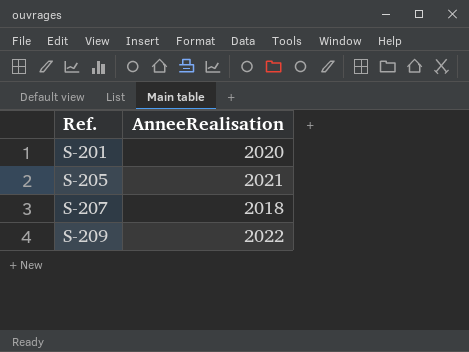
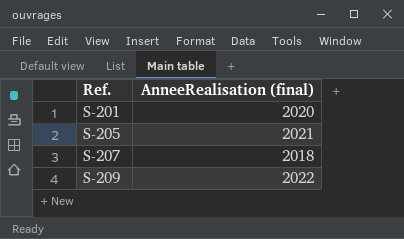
column name: AnneeRealisation -> AnneeRealisation (final)

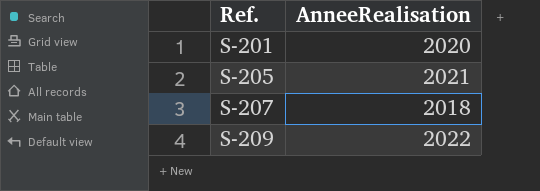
column name: AnneeRealisation (final) -> AnneeRealisation

